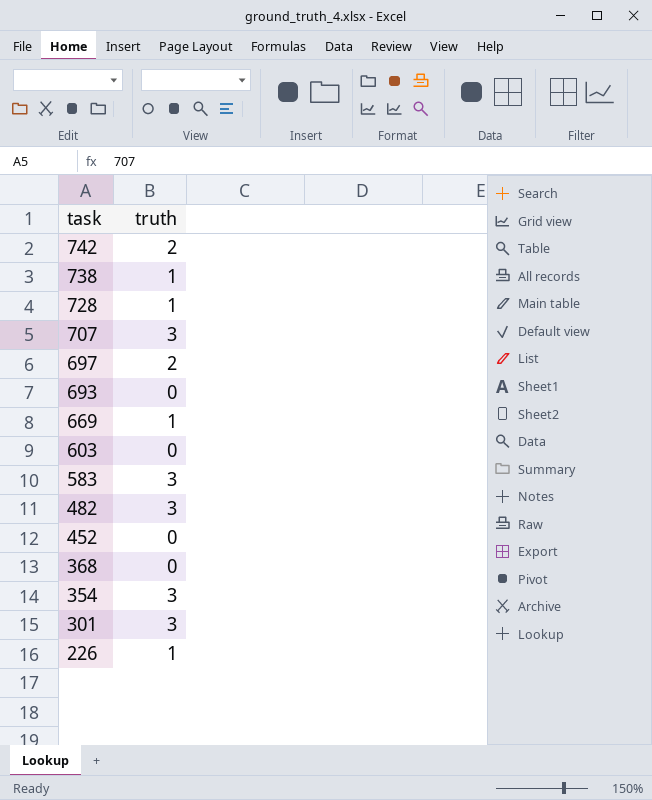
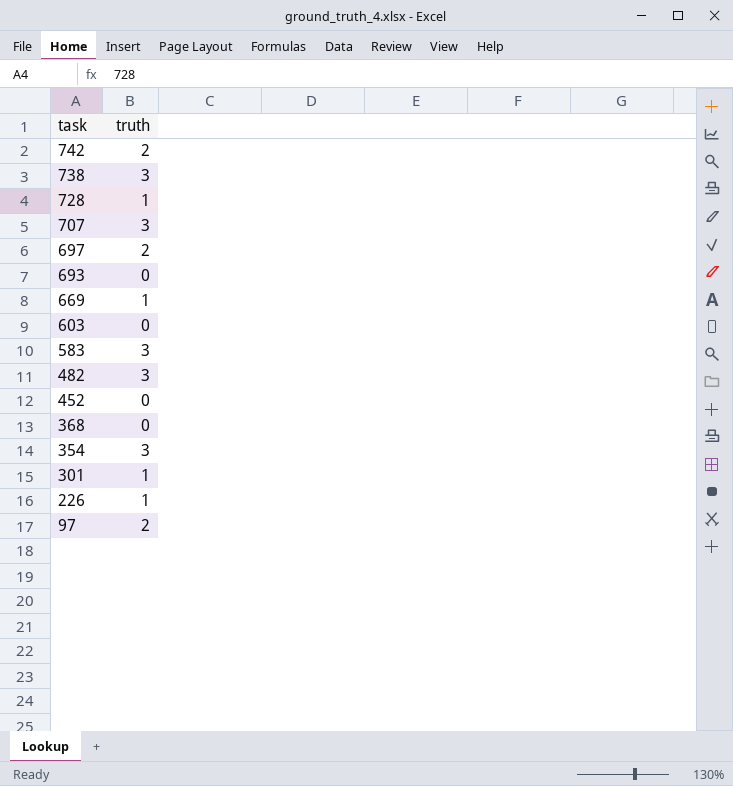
738 | truth: 1 -> 3
301 | truth: 3 -> 1
row 97: none -> 2

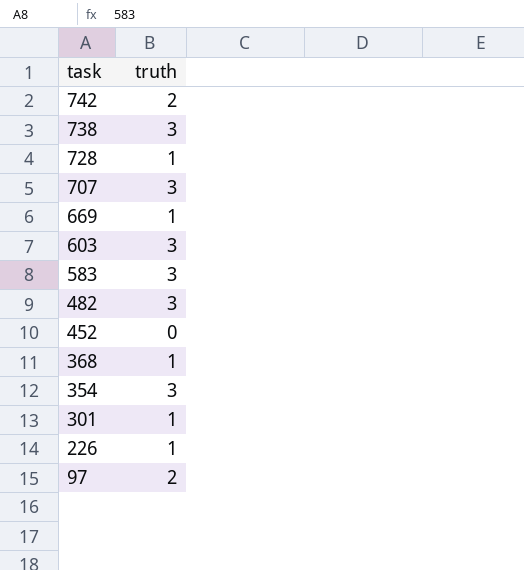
row 697: 2 -> none
row 693: 0 -> none
603 | truth: 0 -> 3
368 | truth: 0 -> 1

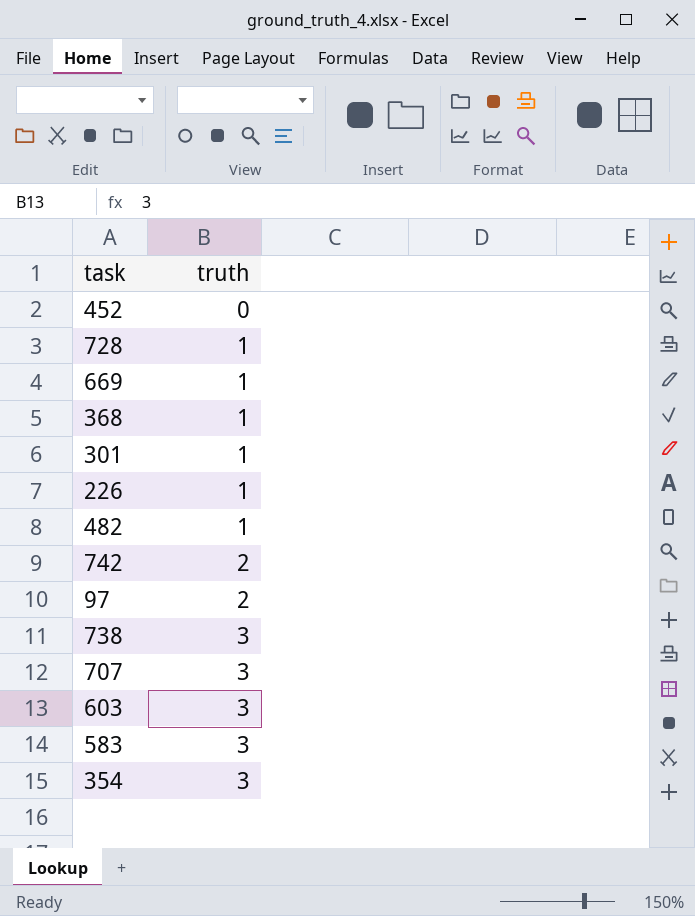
row order: task descending -> truth ascending
482 | truth: 3 -> 1

